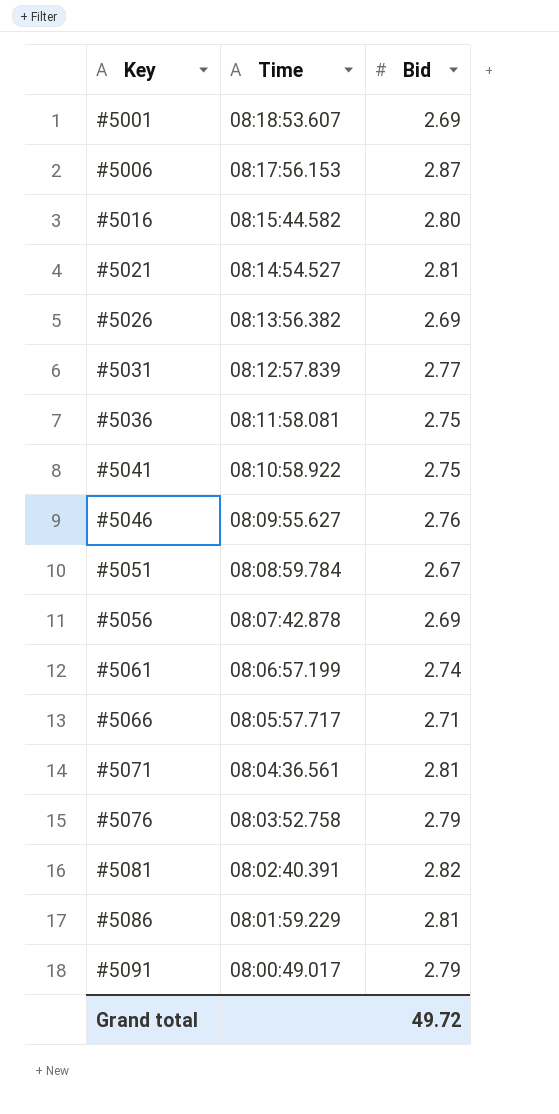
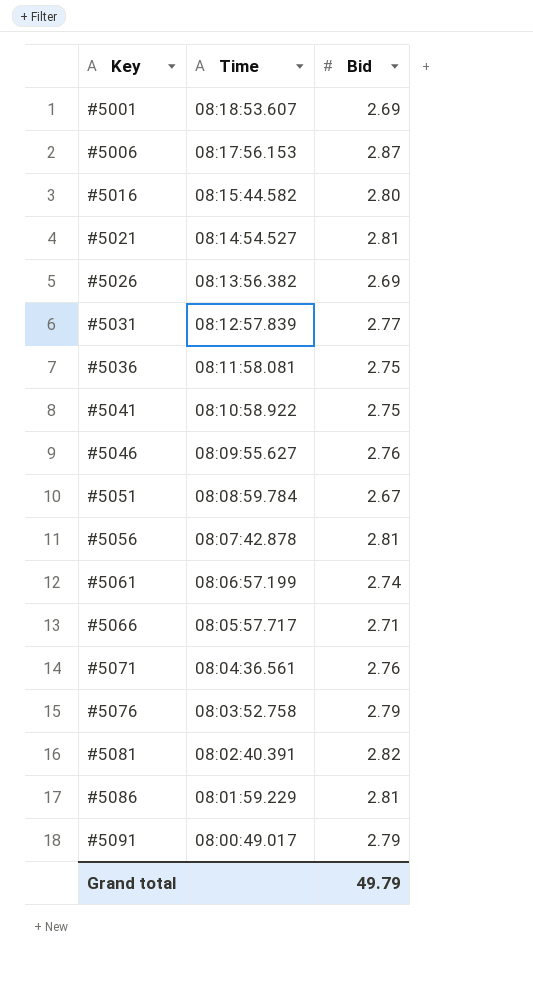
#5056 | Bid: 2.69 -> 2.81
#5071 | Bid: 2.81 -> 2.76
Grand total | Bid: 49.72 -> 49.79

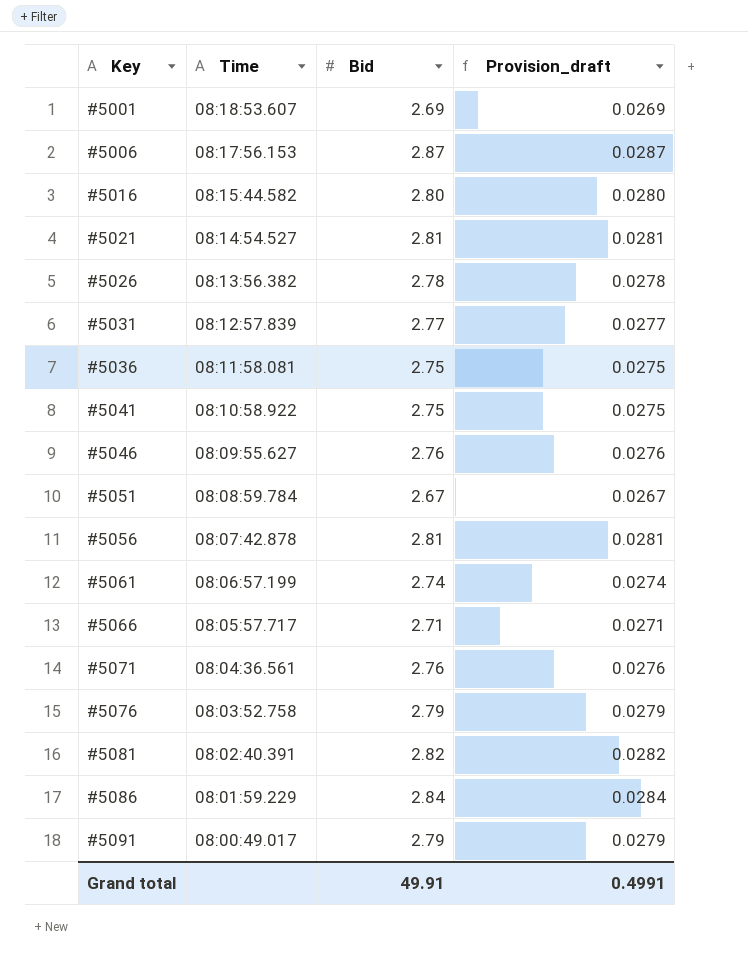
column Provision_draft | formula: none -> [Bid] * 0.01
#5026 | Bid: 2.69 -> 2.78
#5086 | Bid: 2.81 -> 2.84
Grand total | Bid: 49.79 -> 49.91

